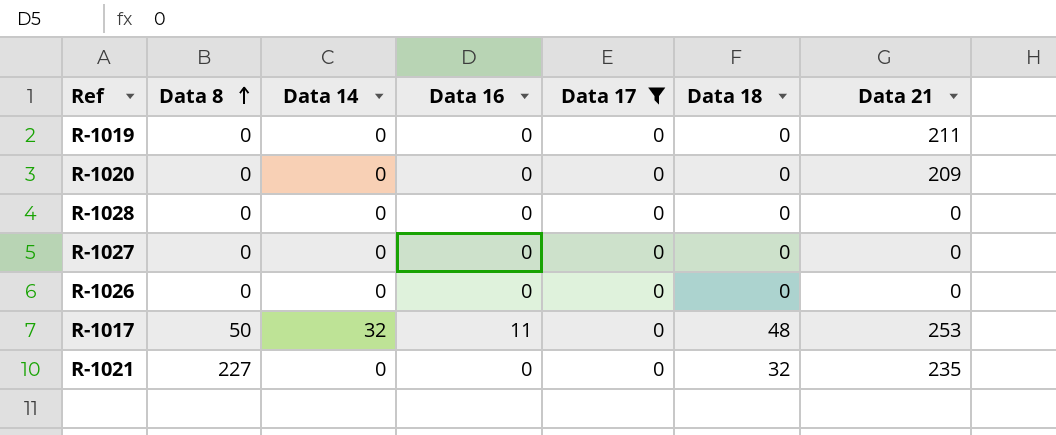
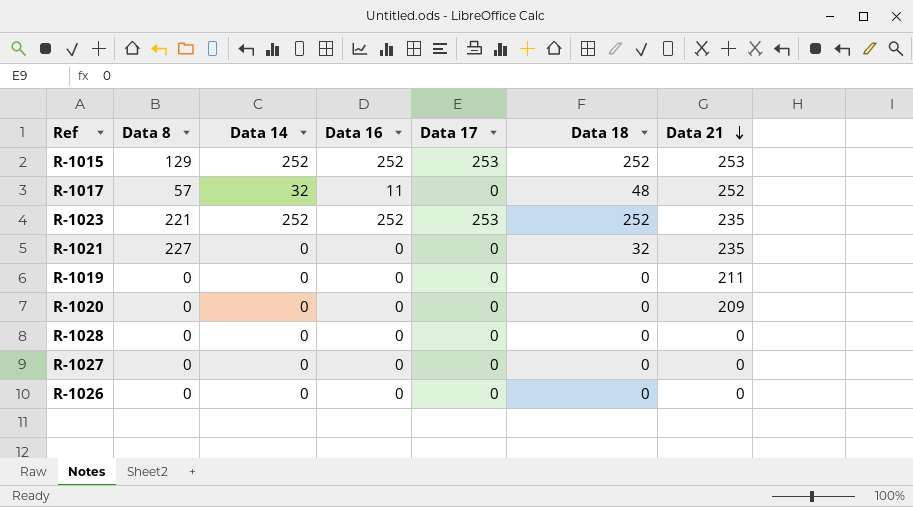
filter: Data 17 = 0 -> none
row order: Data 8 ascending -> Data 21 descending
R-1017 | Data 8: 50 -> 57
R-1017 | Data 21: 253 -> 252

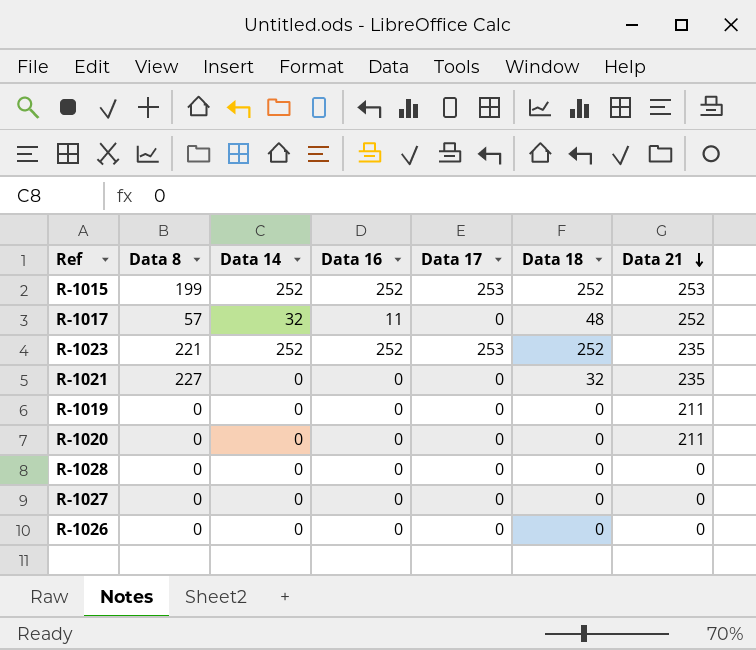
R-1015 | Data 8: 129 -> 199
R-1020 | Data 21: 209 -> 211

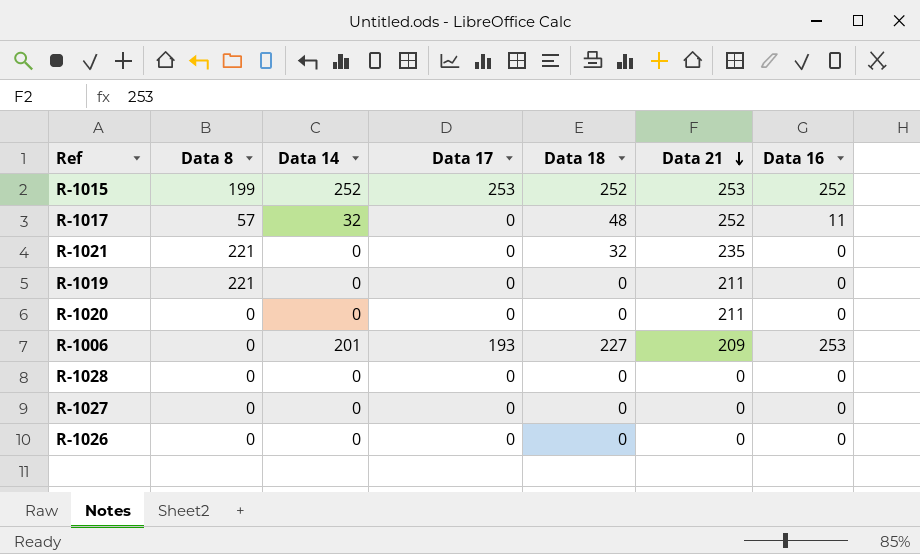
column Data 16 | position: 4 -> 7
row R-1023: 221 | 252 | 252 | 253 | 252 | 235 -> none
R-1021 | Data 8: 227 -> 221
R-1019 | Data 8: 0 -> 221
row R-1006: none -> 0 | 201 | 193 | 227 | 209 | 253

